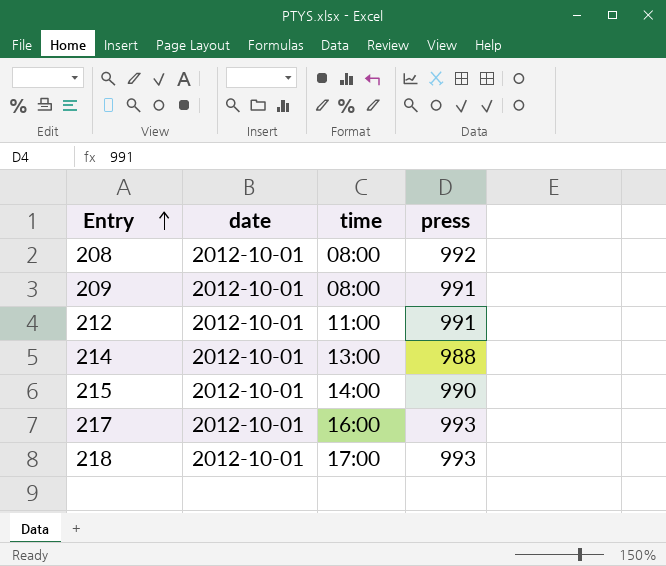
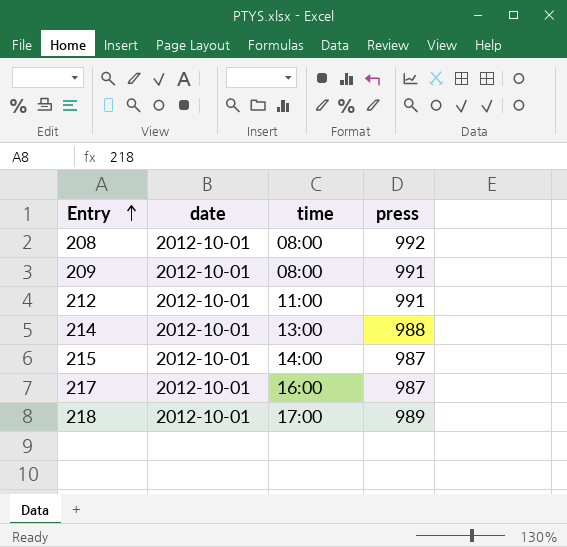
215 | press: 990 -> 987
217 | press: 993 -> 987
218 | press: 993 -> 989

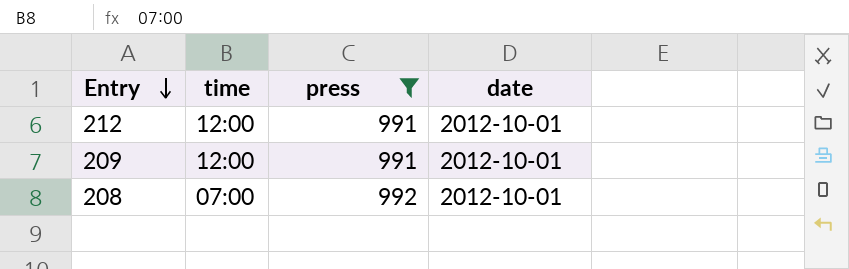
filter: none -> press >= 991
row order: Entry ascending -> Entry descending
column date | position: 2 -> 4
212 | time: 11:00 -> 12:00
209 | time: 08:00 -> 12:00
208 | time: 08:00 -> 07:00

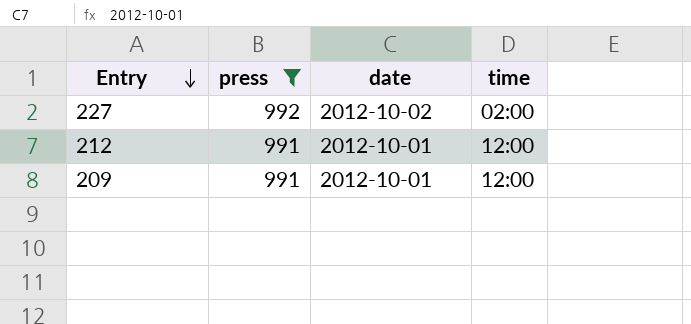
column time | position: 2 -> 4
row 208: 07:00 | 992 | 2012-10-01 -> none
row 227: none -> 992 | 2012-10-02 | 02:00

